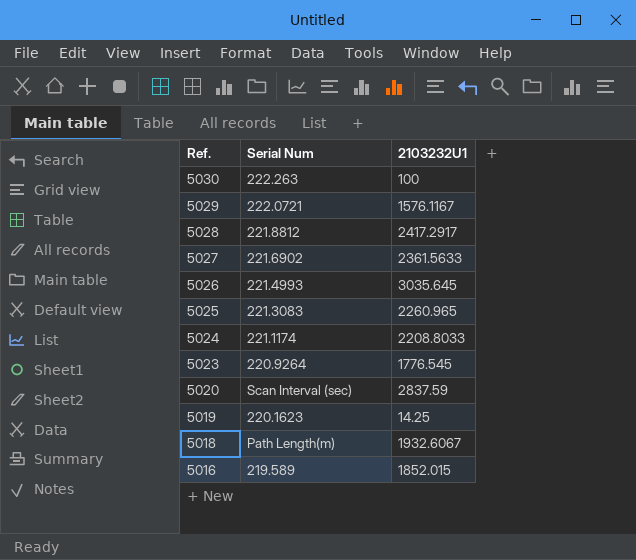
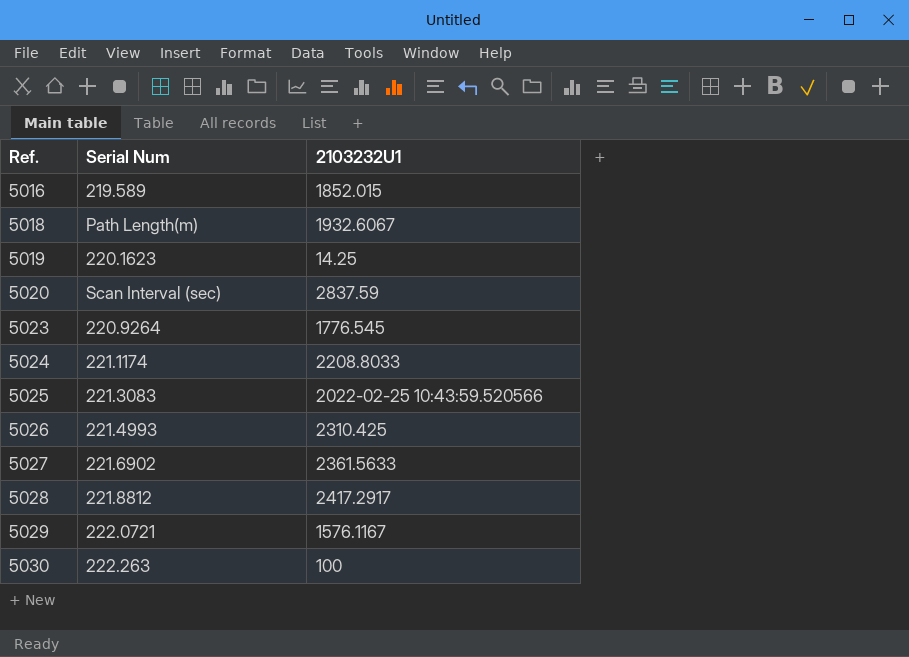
row order: Ref. descending -> Ref. ascending
5025 | 2103232U1: 2260.965 -> 2022-02-25 10:43:59.520566
5026 | 2103232U1: 3035.645 -> 2310.425

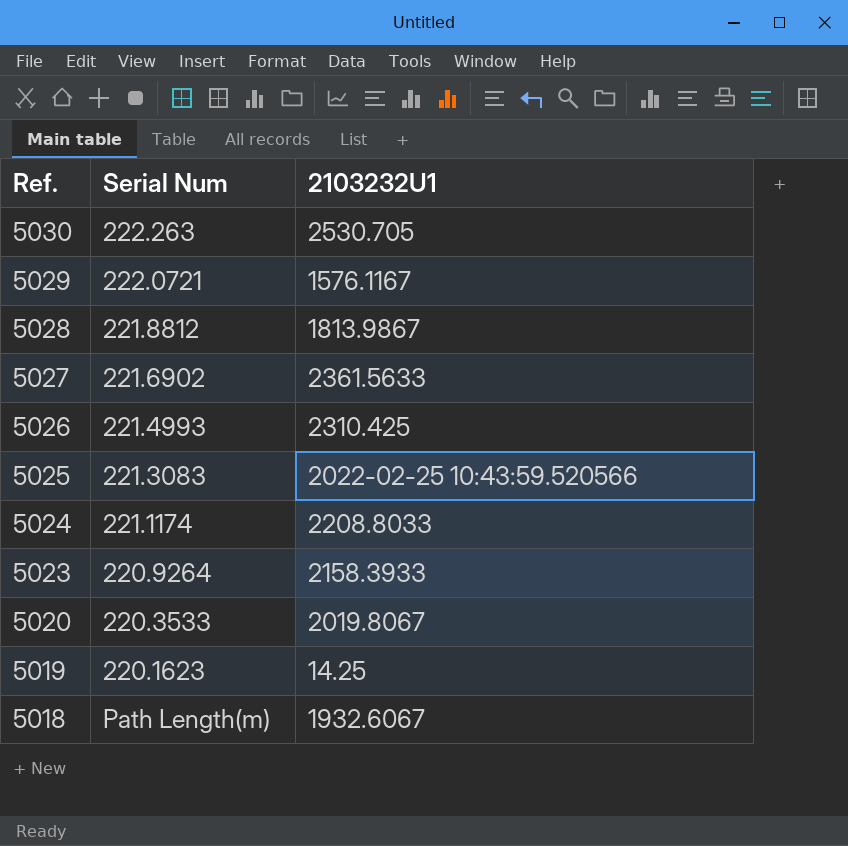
row order: Ref. ascending -> Ref. descending
row 5016: 219.589 | 1852.015 -> none
5030 | 2103232U1: 100 -> 2530.705
5028 | 2103232U1: 2417.2917 -> 1813.9867
5023 | 2103232U1: 1776.545 -> 2158.3933
5020 | Serial Num: Scan Interval (sec) -> 220.3533
5020 | 2103232U1: 2837.59 -> 2019.8067

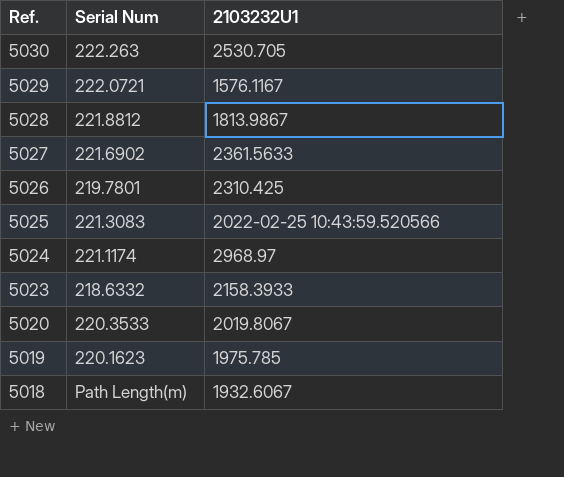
5026 | Serial Num: 221.4993 -> 219.7801
5024 | 2103232U1: 2208.8033 -> 2968.97
5023 | Serial Num: 220.9264 -> 218.6332
5019 | 2103232U1: 14.25 -> 1975.785

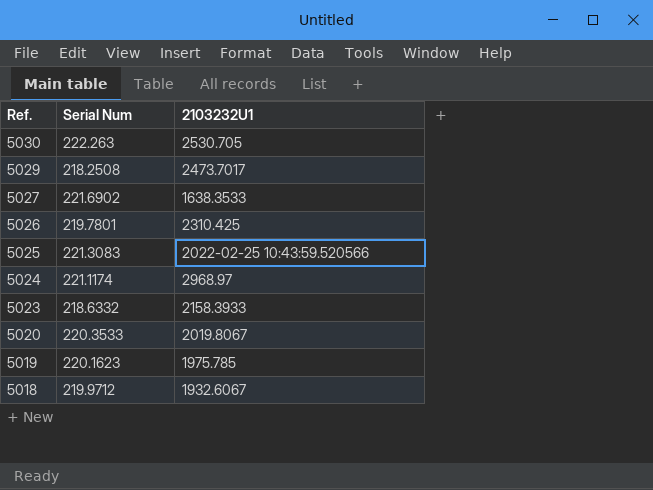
row 5028: 221.8812 | 1813.9867 -> none
5029 | Serial Num: 222.0721 -> 218.2508
5029 | 2103232U1: 1576.1167 -> 2473.7017
5027 | 2103232U1: 2361.5633 -> 1638.3533
5018 | Serial Num: Path Length(m) -> 219.9712

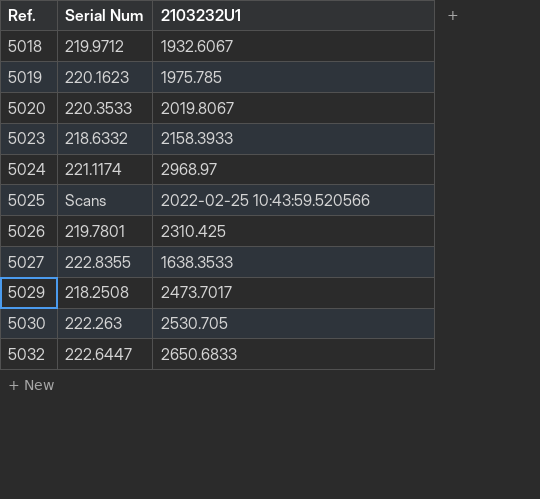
row order: Ref. descending -> Ref. ascending
5025 | Serial Num: 221.3083 -> Scans
5027 | Serial Num: 221.6902 -> 222.8355
row 5032: none -> 222.6447 | 2650.6833

